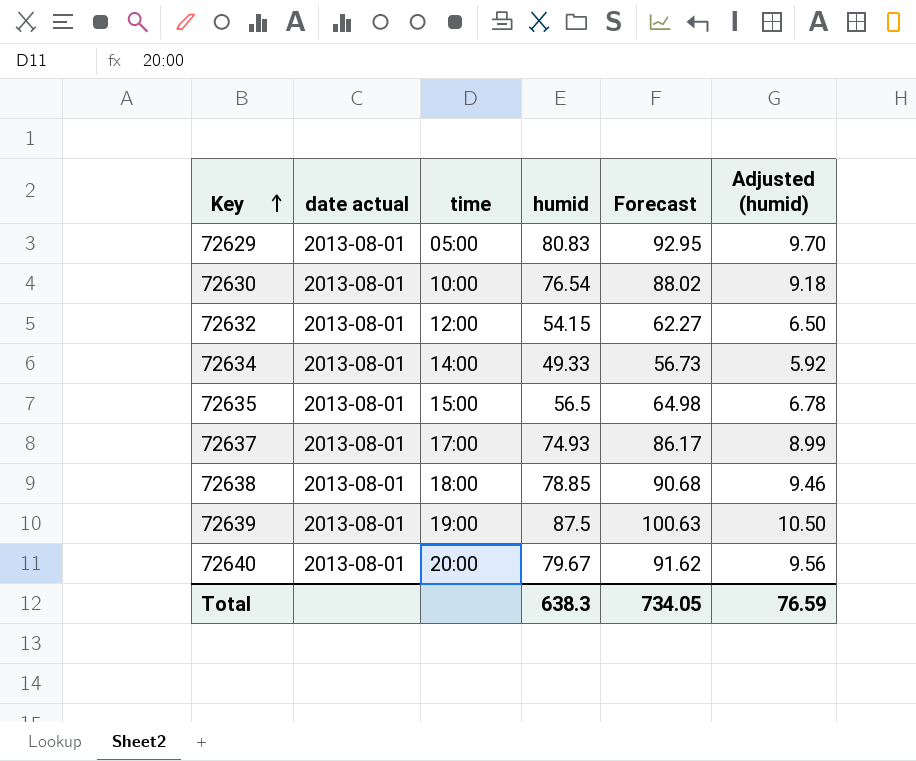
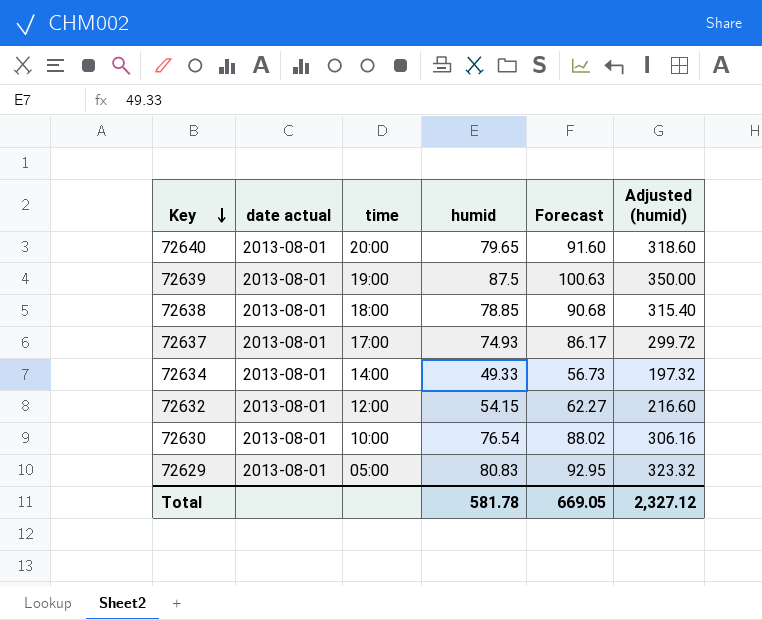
row order: Key ascending -> Key descending
column Adjusted (humid) | formula: [humid] * 0.12 -> [humid] * 4
row 72635: 2013-08-01 | 15:00 | 56.5 | 64.98 | 6.78 -> none
72640 | humid: 79.67 -> 79.65
72640 | Forecast: 91.62 -> 91.60
Total | humid: 638.3 -> 581.78
Total | Forecast: 734.05 -> 669.05
Total | Adjusted (humid): 76.59 -> 2,327.12

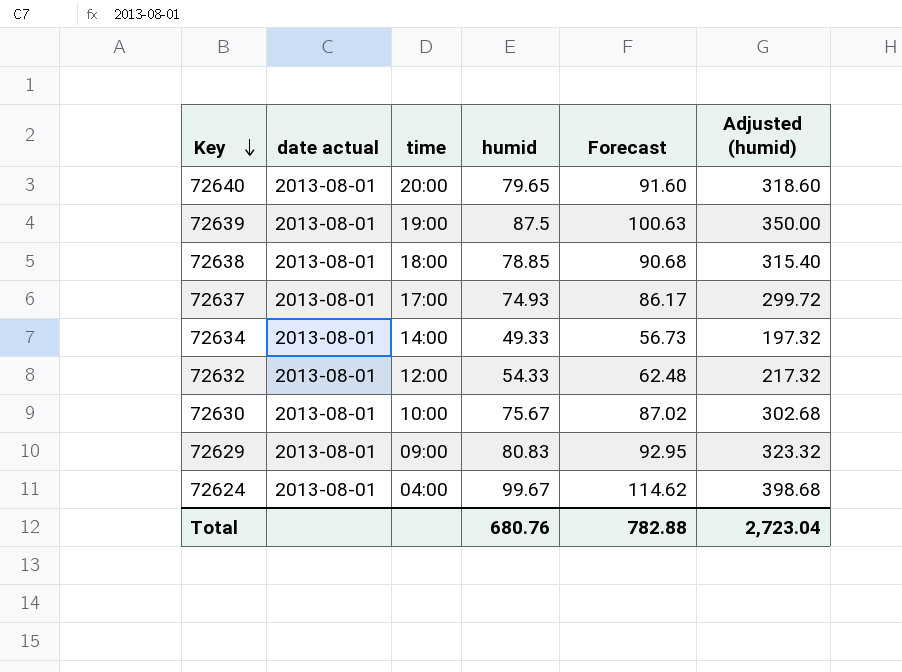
72632 | humid: 54.15 -> 54.33
72632 | Forecast: 62.27 -> 62.48
72632 | Adjusted (humid): 216.60 -> 217.32
72630 | humid: 76.54 -> 75.67
72630 | Forecast: 88.02 -> 87.02
72630 | Adjusted (humid): 306.16 -> 302.68
72629 | time: 05:00 -> 09:00
row 72624: none -> 2013-08-01 | 04:00 | 99.67 | 114.62 | 398.68
Total | humid: 581.78 -> 680.76
Total | Forecast: 669.05 -> 782.88
Total | Adjusted (humid): 2,327.12 -> 2,723.04

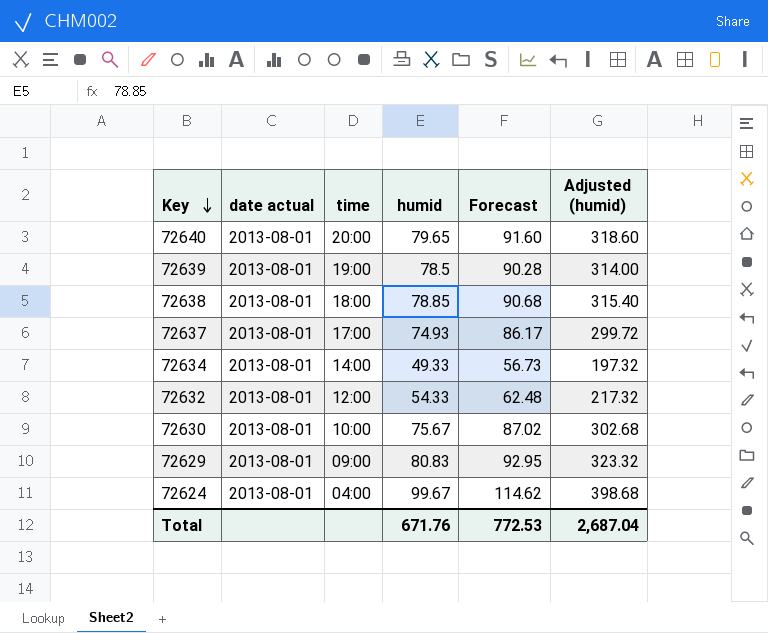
72639 | humid: 87.5 -> 78.5
72639 | Forecast: 100.63 -> 90.28
72639 | Adjusted (humid): 350.00 -> 314.00
Total | humid: 680.76 -> 671.76
Total | Forecast: 782.88 -> 772.53
Total | Adjusted (humid): 2,723.04 -> 2,687.04

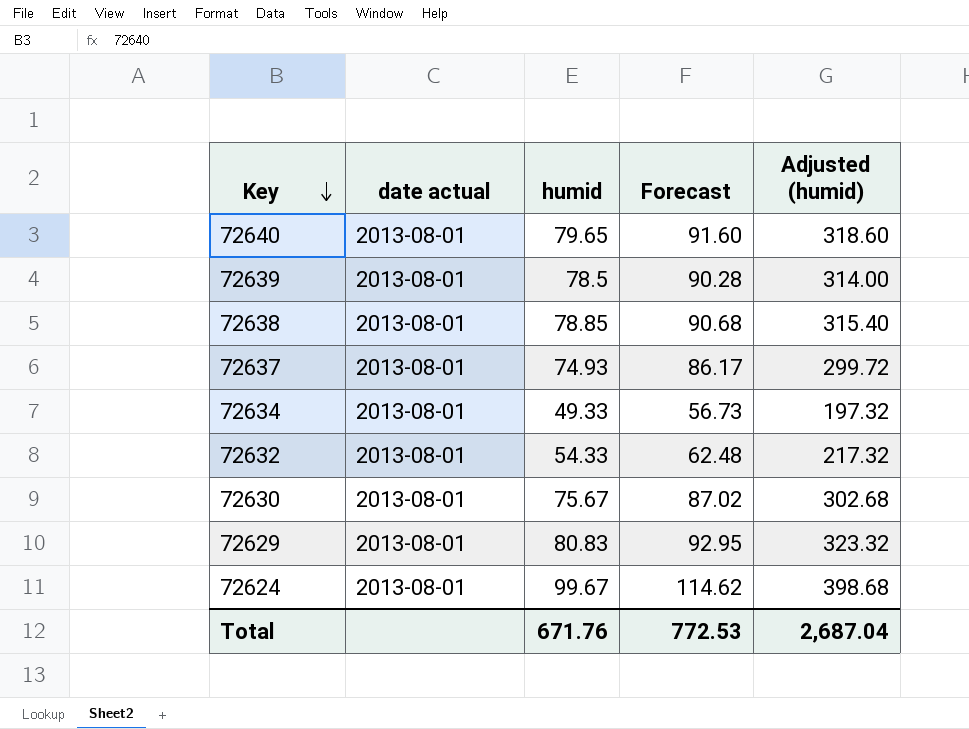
column time | position: 3 -> none

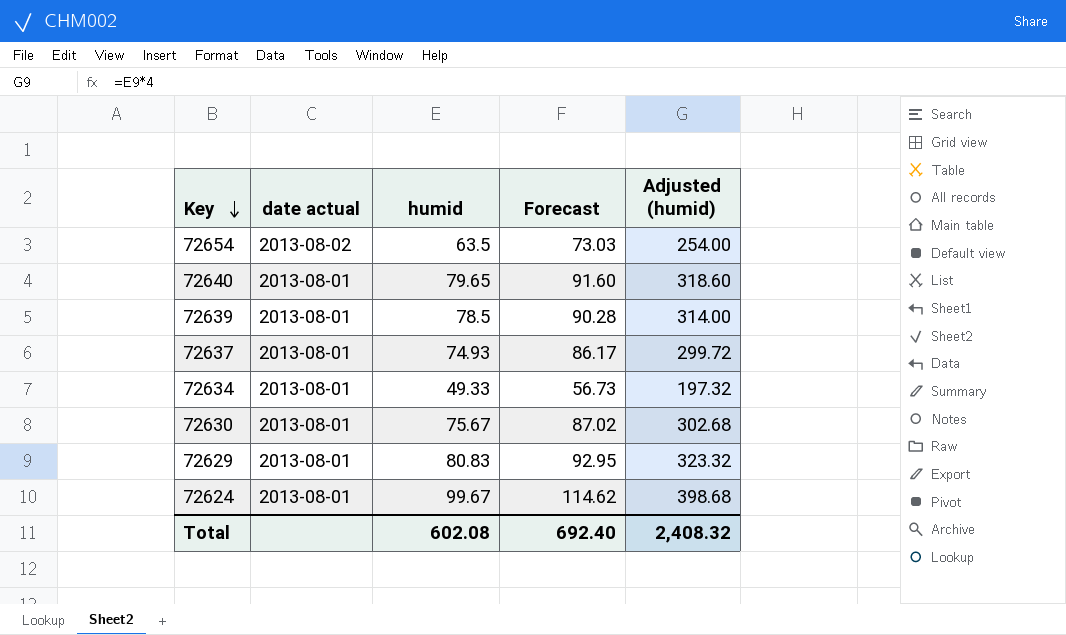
row 72638: 2013-08-01 | 78.85 | 90.68 | 315.40 -> none
row 72632: 2013-08-01 | 54.33 | 62.48 | 217.32 -> none
row 72654: none -> 2013-08-02 | 63.5 | 73.03 | 254.00
Total | humid: 671.76 -> 602.08
Total | Forecast: 772.53 -> 692.40
Total | Adjusted (humid): 2,687.04 -> 2,408.32

